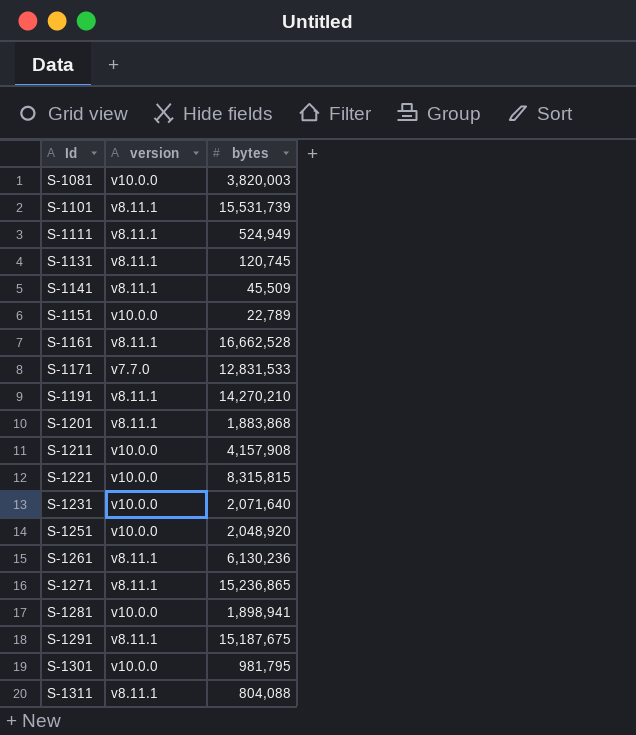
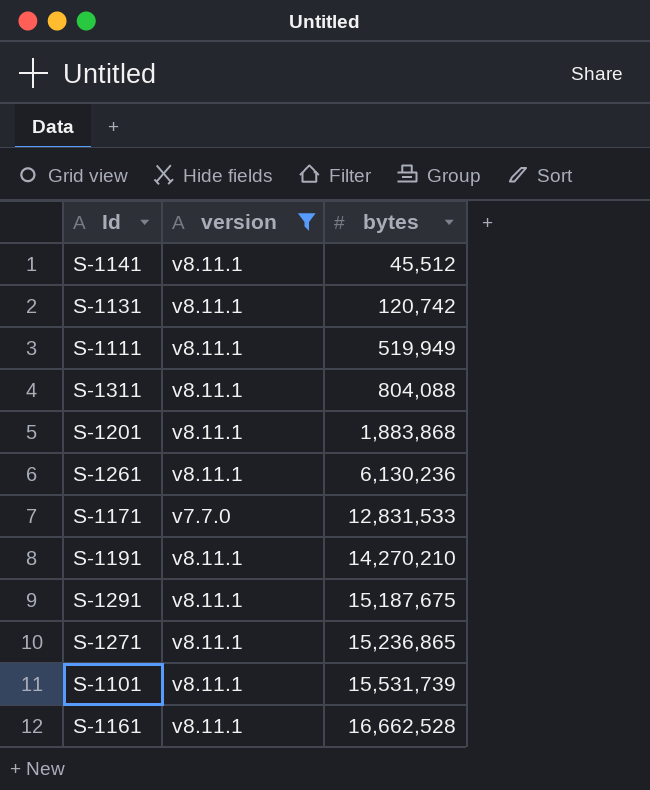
filter: none -> version != v10.0.0
row order: Id ascending -> bytes ascending
S-1141 | bytes: 45,509 -> 45,512
S-1131 | bytes: 120,745 -> 120,742
S-1111 | bytes: 524,949 -> 519,949

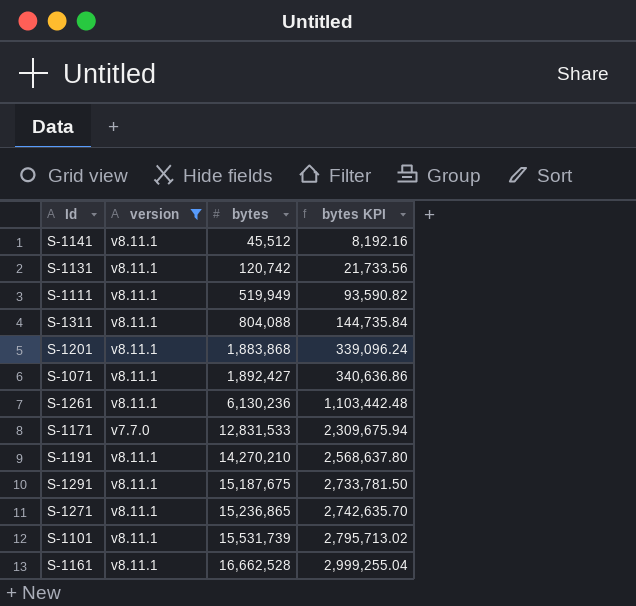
column bytes KPI | formula: none -> [bytes] * 0.18
row S-1071: none -> v8.11.1 | 1,892,427 | 340,636.86

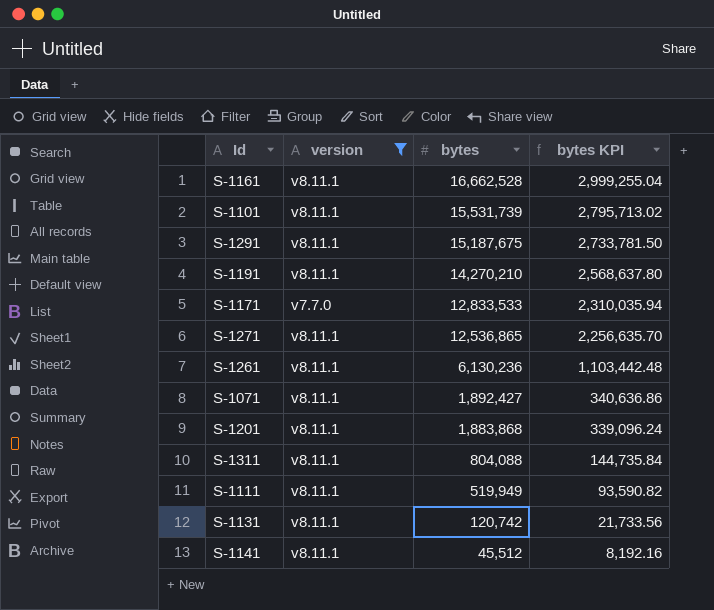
row order: bytes ascending -> bytes descending
S-1171 | bytes: 12,831,533 -> 12,833,533
S-1171 | bytes KPI: 2,309,675.94 -> 2,310,035.94
S-1271 | bytes: 15,236,865 -> 12,536,865
S-1271 | bytes KPI: 2,742,635.70 -> 2,256,635.70

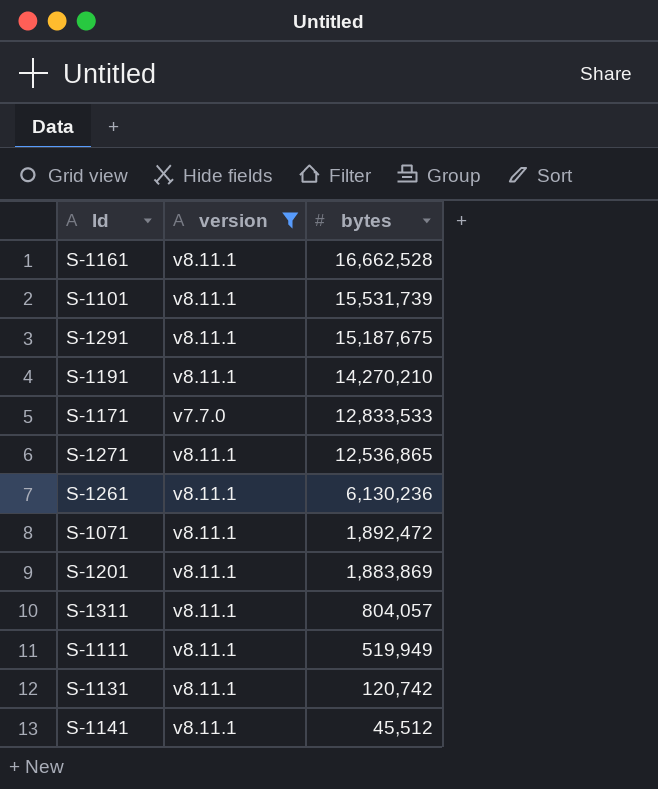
column bytes KPI | formula: [bytes] * 0.18 -> none
S-1071 | bytes: 1,892,427 -> 1,892,472
S-1201 | bytes: 1,883,868 -> 1,883,869
S-1311 | bytes: 804,088 -> 804,057

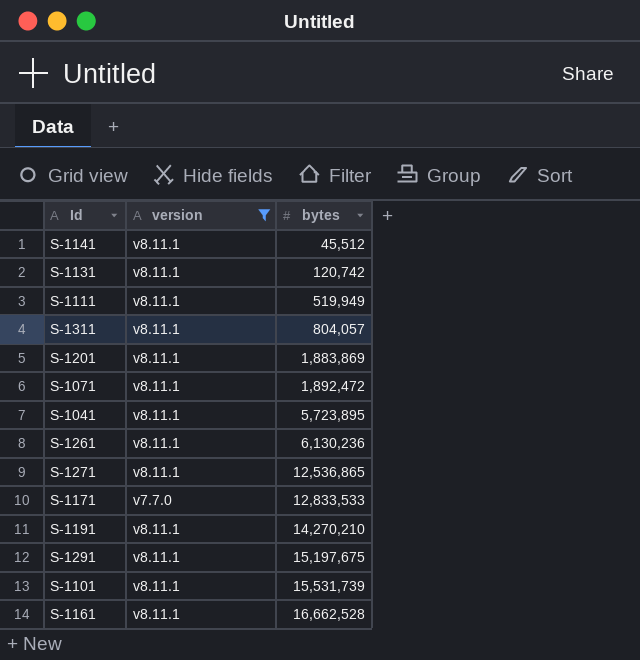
row order: bytes descending -> bytes ascending
row S-1041: none -> v8.11.1 | 5,723,895
S-1291 | bytes: 15,187,675 -> 15,197,675

